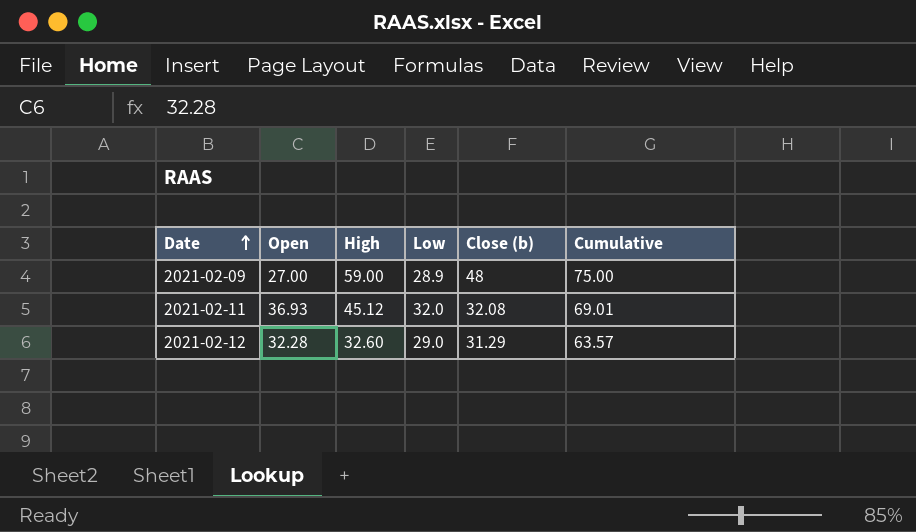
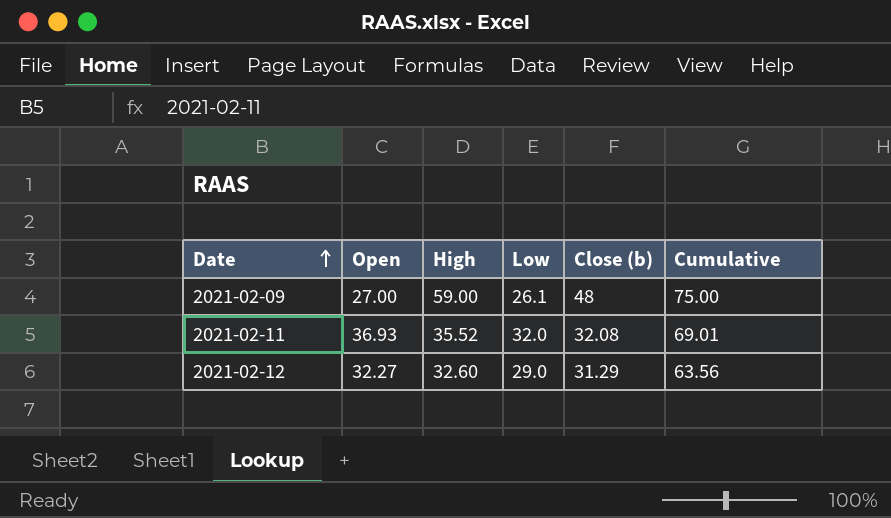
2021-02-09 | Low: 28.9 -> 26.1
2021-02-11 | High: 45.12 -> 35.52
2021-02-12 | Open: 32.28 -> 32.27
2021-02-12 | Cumulative: 63.57 -> 63.56

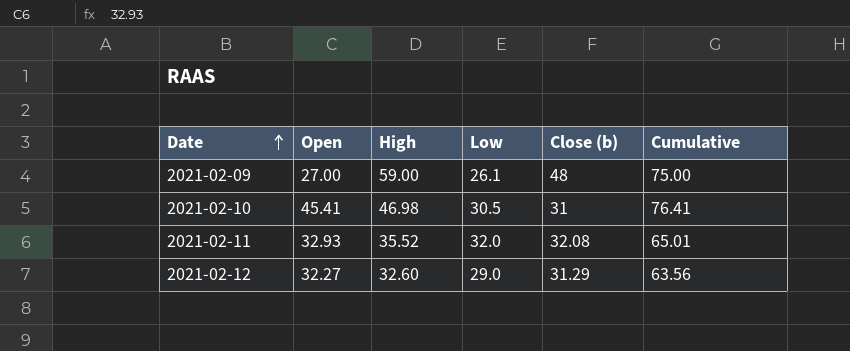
row 2021-02-10: none -> 45.41 | 46.98 | 30.5 | 31 | 76.41
2021-02-11 | Open: 36.93 -> 32.93
2021-02-11 | Cumulative: 69.01 -> 65.01

